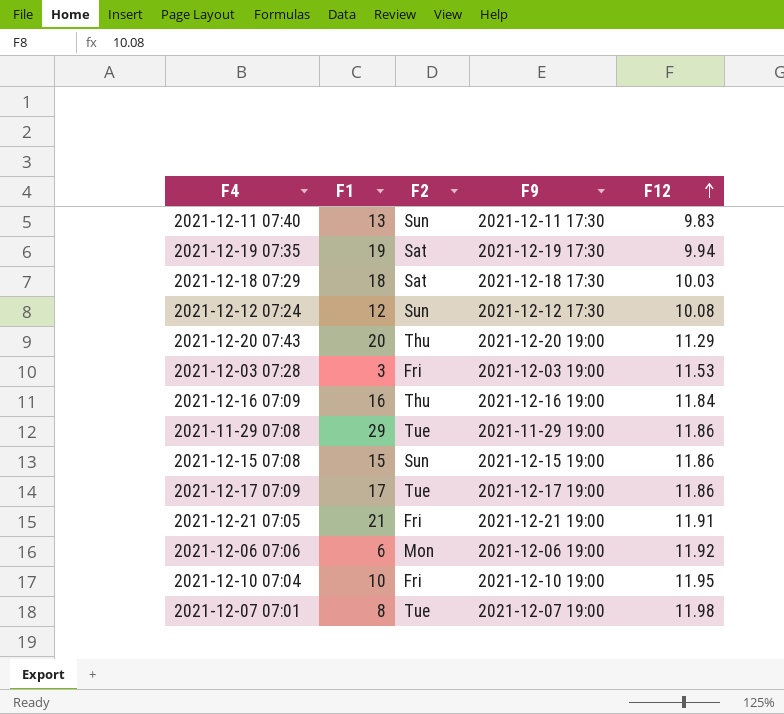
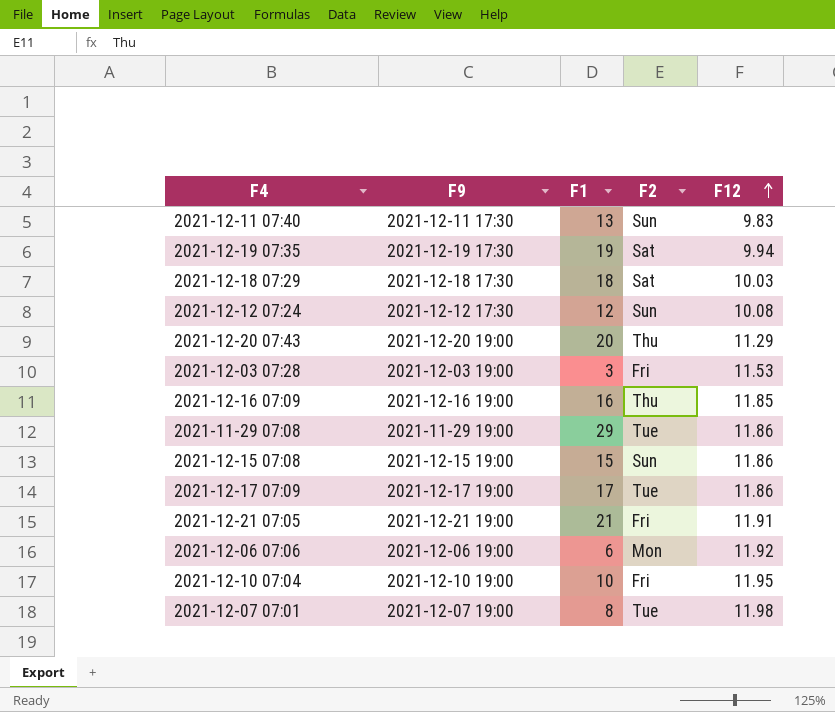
column F9 | position: 4 -> 2
2021-12-16 07:09 | F12: 11.84 -> 11.85

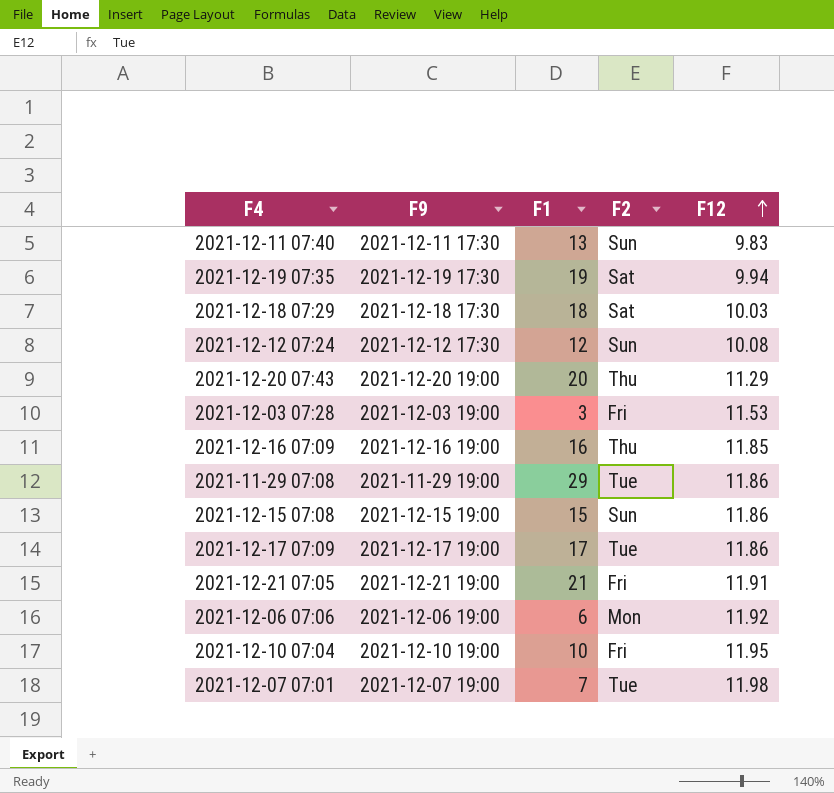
2021-12-07 07:01 | F1: 8 -> 7

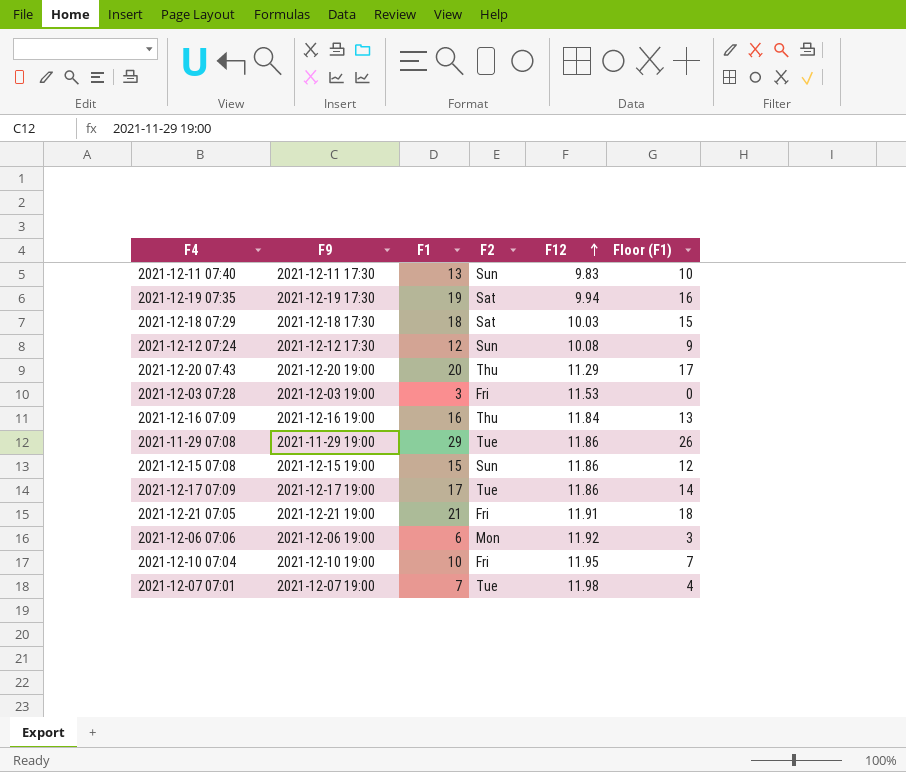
column Floor (F1) | formula: none -> [F1] - 3
2021-12-16 07:09 | F12: 11.85 -> 11.84

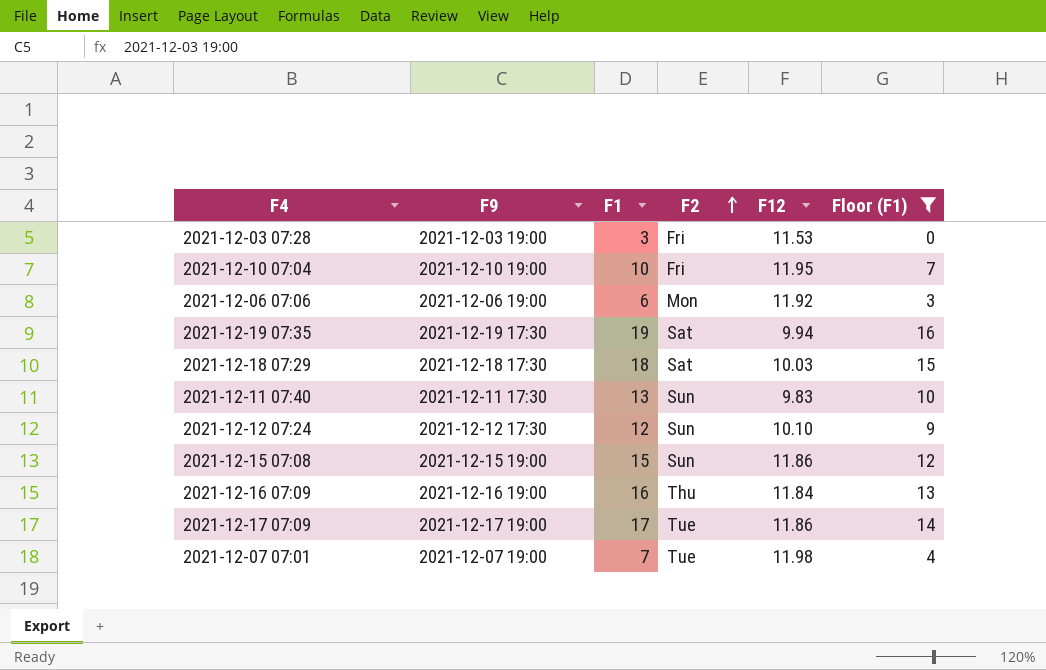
filter: none -> Floor (F1) <= 16
row order: F12 ascending -> F2 ascending
2021-12-12 07:24 | F12: 10.08 -> 10.10

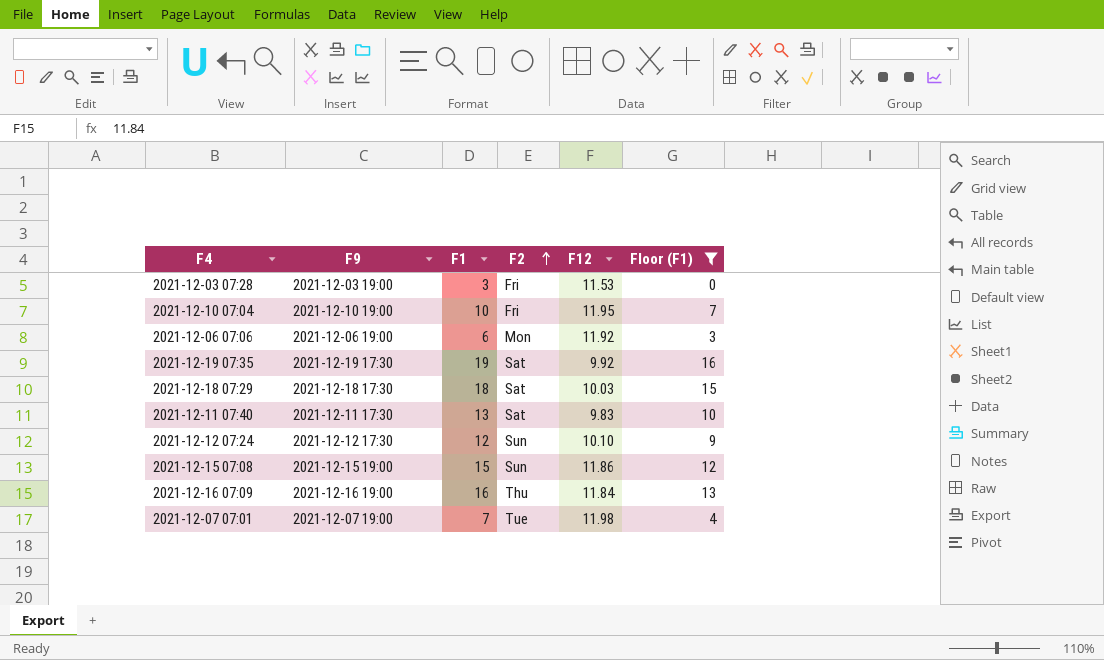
row 2021-12-17 07:09: 2021-12-17 19:00 | 17 | Tue | 11.86 | 14 -> none
2021-12-19 07:35 | F12: 9.94 -> 9.92
2021-12-11 07:40 | F2: Sun -> Sat

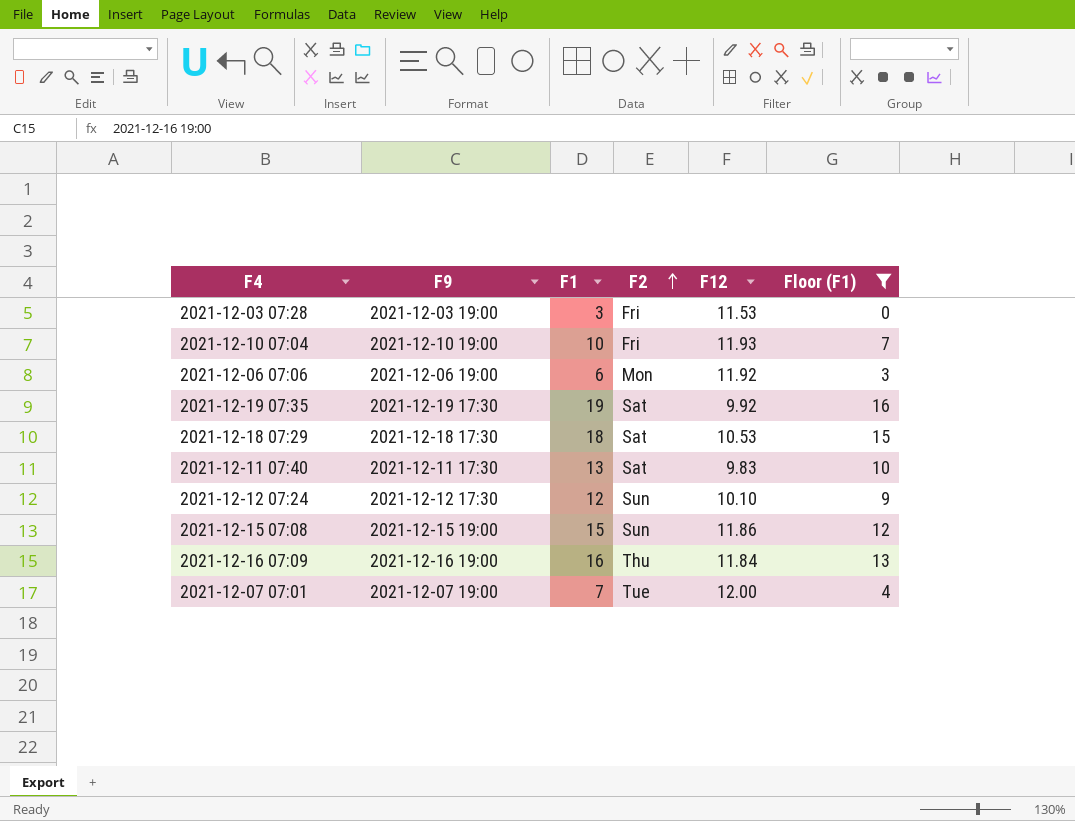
2021-12-10 07:04 | F12: 11.95 -> 11.93
2021-12-18 07:29 | F12: 10.03 -> 10.53
2021-12-07 07:01 | F12: 11.98 -> 12.00

